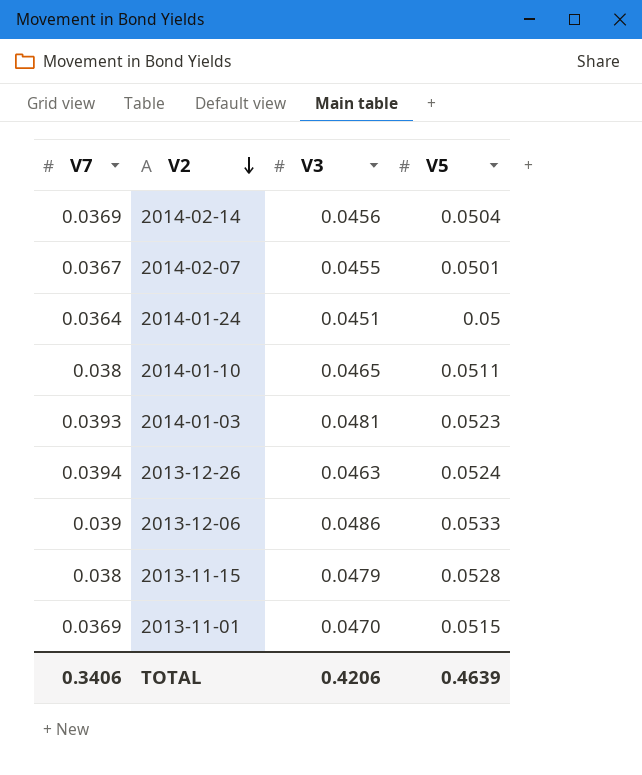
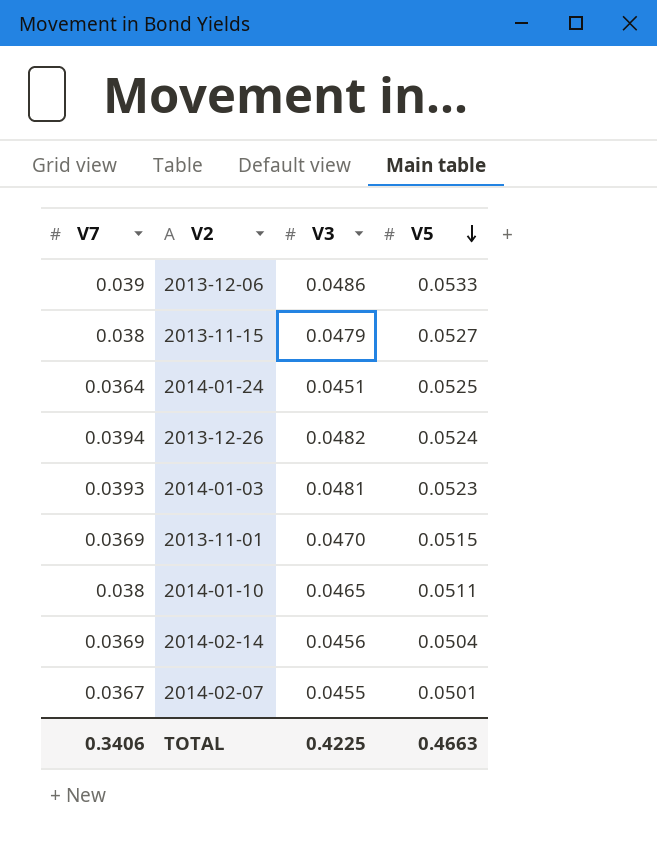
row order: V2 descending -> V5 descending
2013-11-15 | V5: 0.0528 -> 0.0527
2014-01-24 | V5: 0.05 -> 0.0525
2013-12-26 | V3: 0.0463 -> 0.0482
TOTAL | V3: 0.4206 -> 0.4225
TOTAL | V5: 0.4639 -> 0.4663

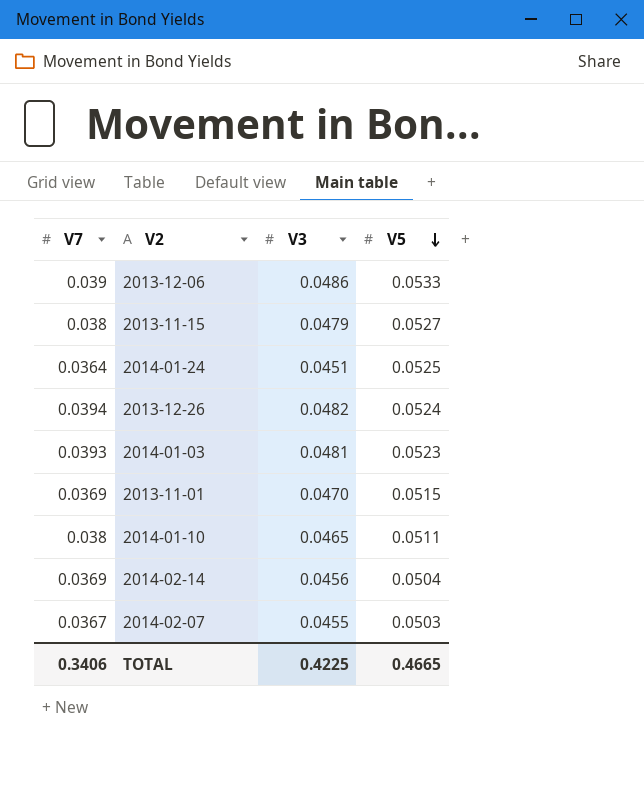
2014-02-07 | V5: 0.0501 -> 0.0503
TOTAL | V5: 0.4663 -> 0.4665

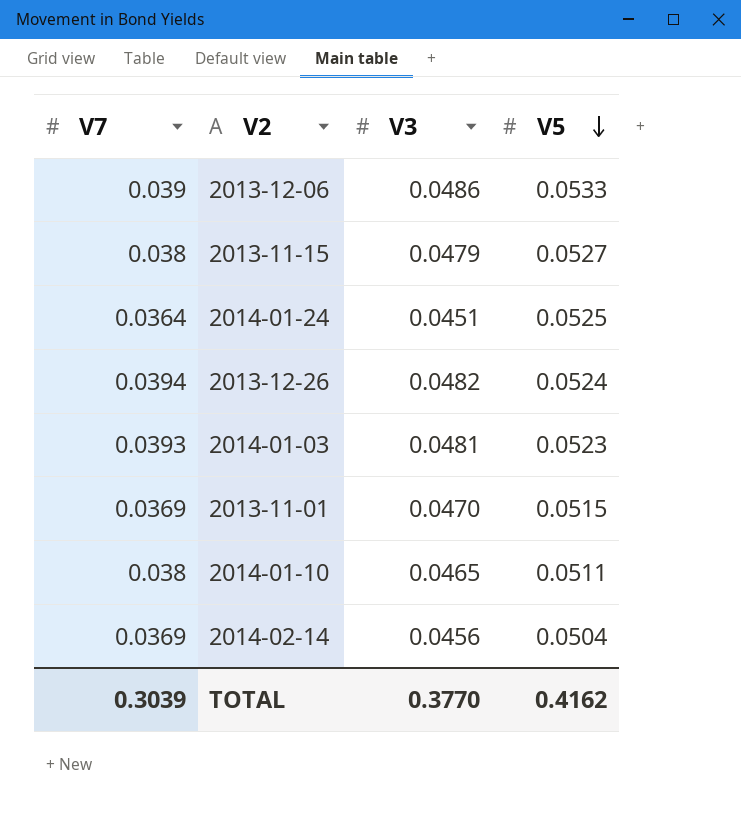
row 2014-02-07: 0.0367 | 0.0455 | 0.0503 -> none
TOTAL | V7: 0.3406 -> 0.3039
TOTAL | V3: 0.4225 -> 0.3770
TOTAL | V5: 0.4665 -> 0.4162

